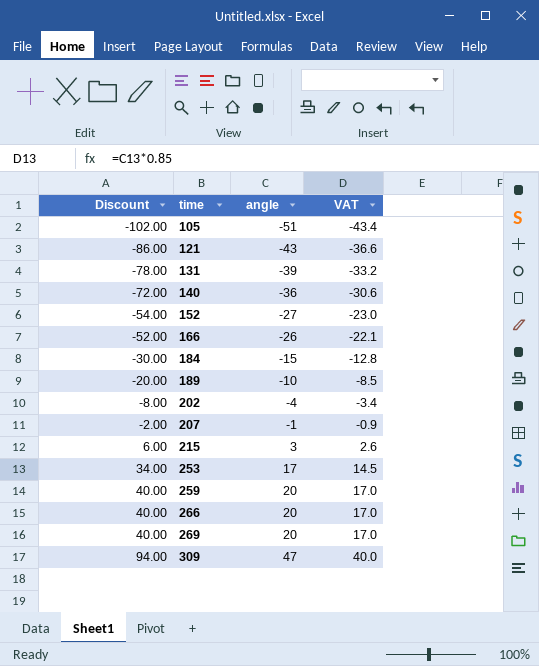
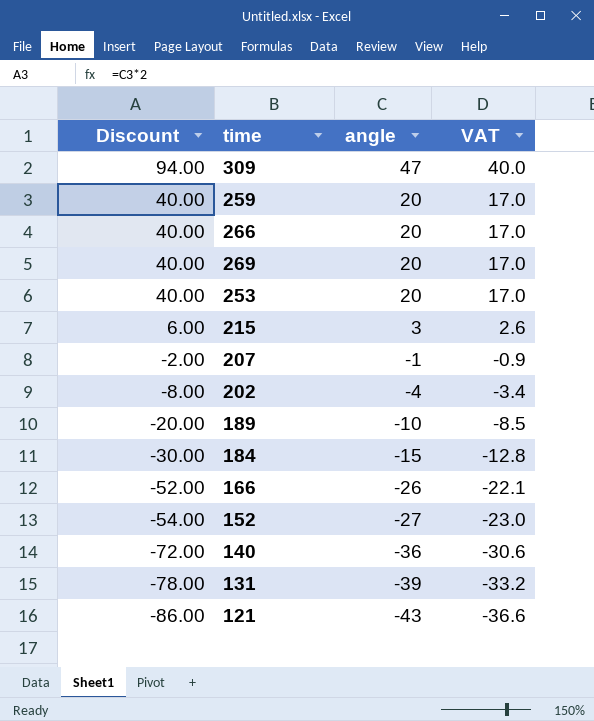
row order: Discount ascending -> Discount descending
row 105: -102.00 | -51 | -43.4 -> none
253 | Discount: 34.00 -> 40.00
253 | angle: 17 -> 20
253 | VAT: 14.5 -> 17.0

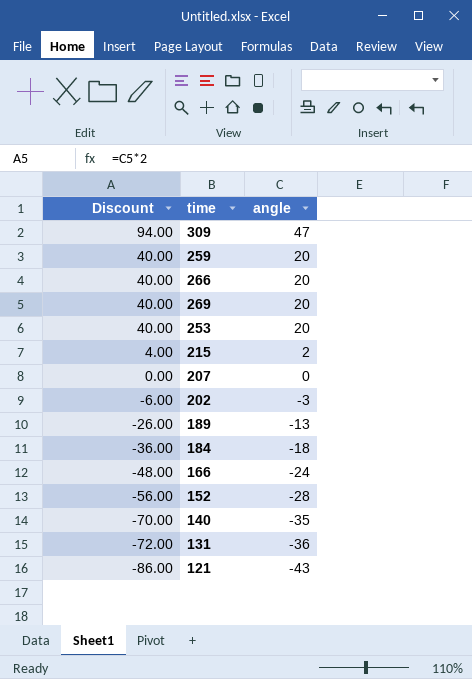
column VAT | formula: [angle] * 0.85 -> none
215 | Discount: 6.00 -> 4.00
215 | angle: 3 -> 2
207 | Discount: -2.00 -> 0.00
207 | angle: -1 -> 0
202 | Discount: -8.00 -> -6.00
202 | angle: -4 -> -3
189 | Discount: -20.00 -> -26.00
189 | angle: -10 -> -13
184 | Discount: -30.00 -> -36.00
184 | angle: -15 -> -18
166 | Discount: -52.00 -> -48.00
166 | angle: -26 -> -24
152 | Discount: -54.00 -> -56.00
152 | angle: -27 -> -28
140 | Discount: -72.00 -> -70.00
140 | angle: -36 -> -35
131 | Discount: -78.00 -> -72.00
131 | angle: -39 -> -36

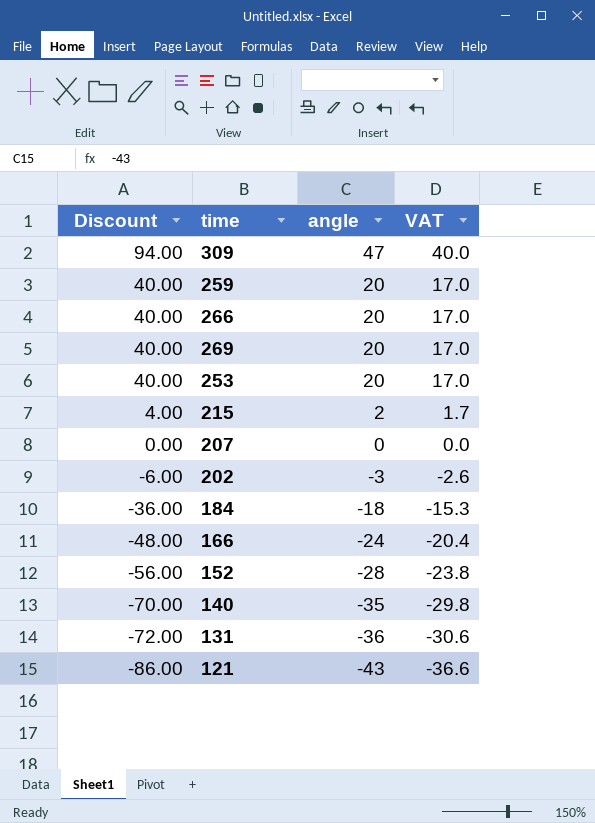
column VAT | formula: none -> [angle] * 0.85
row 189: -26.00 | -13 -> none

